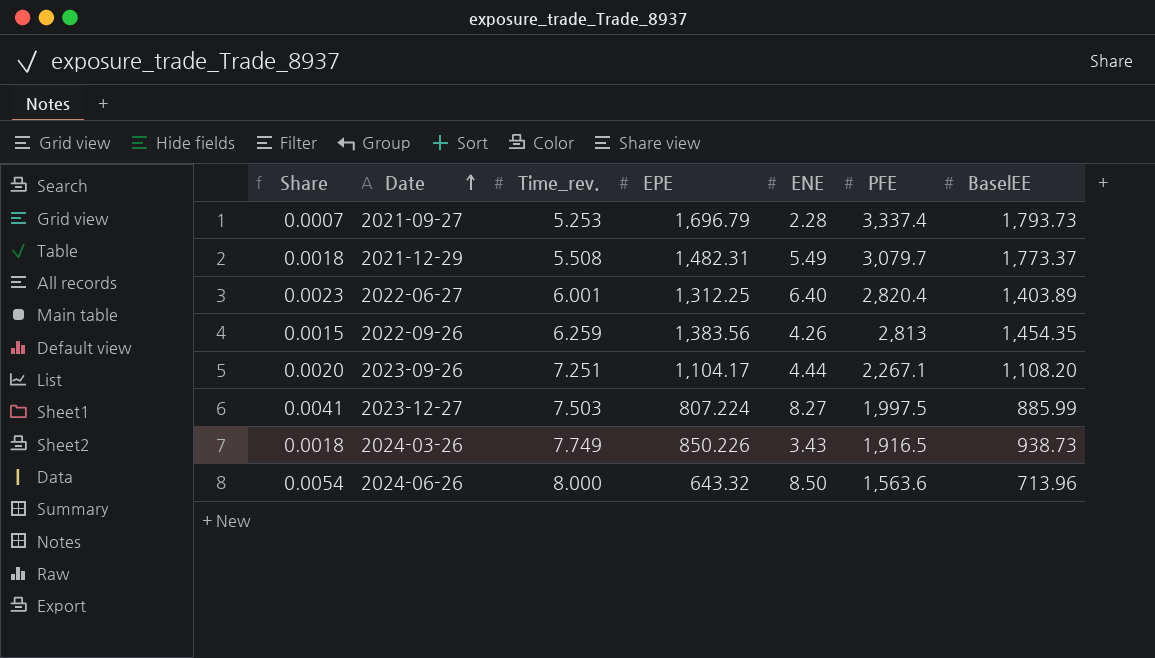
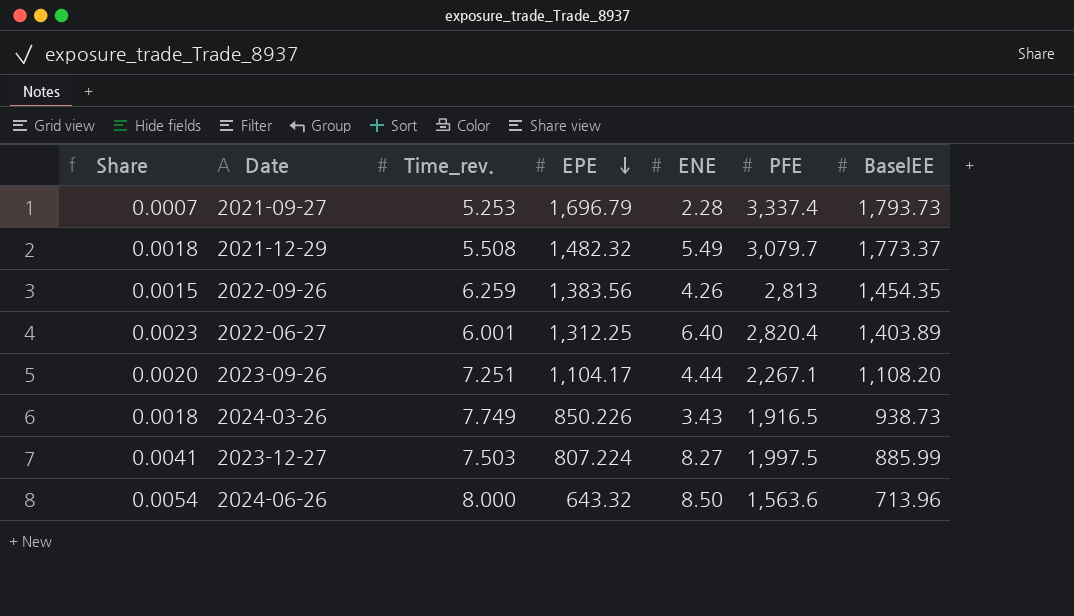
row order: Date ascending -> EPE descending
2021-12-29 | EPE: 1,482.31 -> 1,482.32

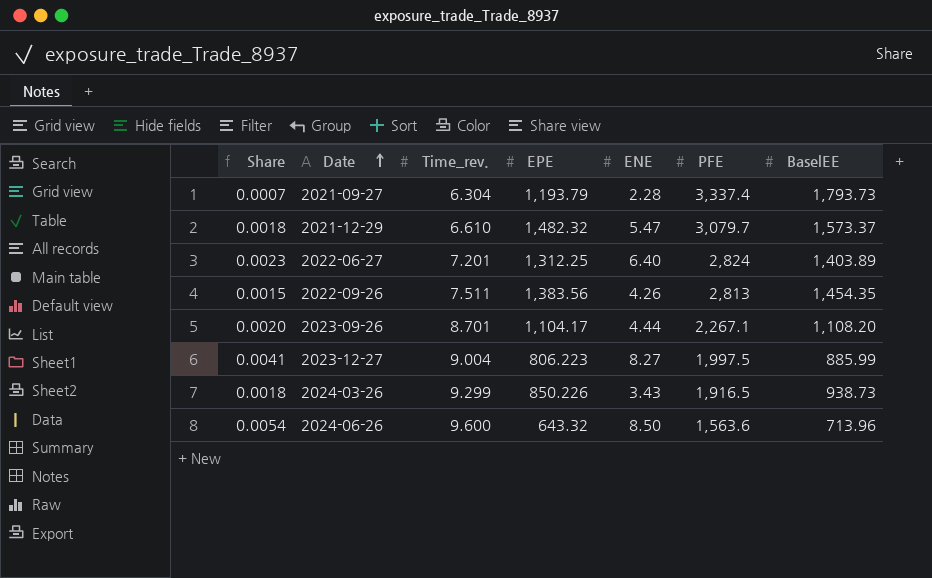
row order: EPE descending -> Date ascending
2021-09-27 | Time_rev.: 5.253 -> 6.304
2021-09-27 | EPE: 1,696.79 -> 1,193.79
2021-12-29 | Time_rev.: 5.508 -> 6.610
2021-12-29 | ENE: 5.49 -> 5.47
2021-12-29 | BaselEE: 1,773.37 -> 1,573.37
2022-06-27 | Time_rev.: 6.001 -> 7.201
2022-06-27 | PFE: 2,820.4 -> 2,824
2022-09-26 | Time_rev.: 6.259 -> 7.511
2023-09-26 | Time_rev.: 7.251 -> 8.701
2023-12-27 | Time_rev.: 7.503 -> 9.004
2023-12-27 | EPE: 807.224 -> 806.223
2024-03-26 | Time_rev.: 7.749 -> 9.299
2024-06-26 | Time_rev.: 8.000 -> 9.600

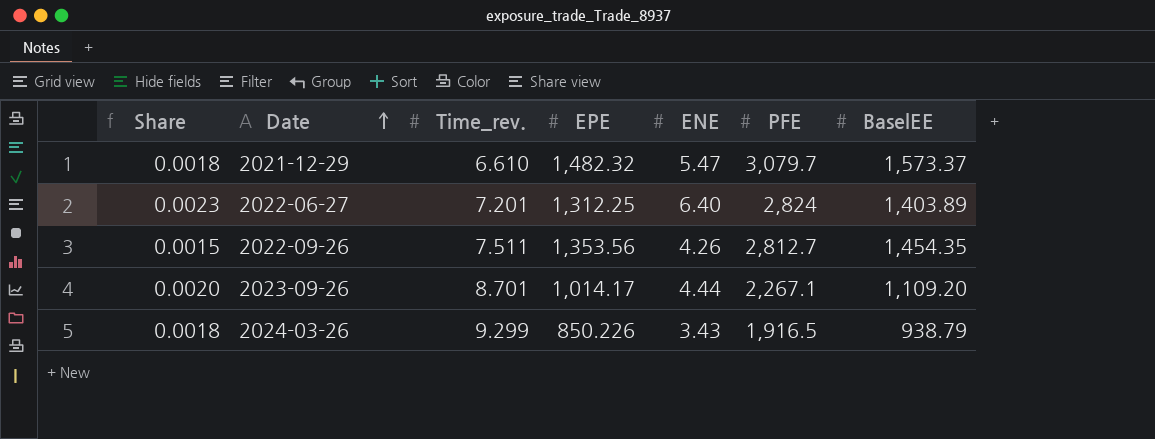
row 2021-09-27: 0.0007 | 6.304 | 1,193.79 | 2.28 | 3,337.4 | 1,793.73 -> none
row 2023-12-27: 0.0041 | 9.004 | 806.223 | 8.27 | 1,997.5 | 885.99 -> none
row 2024-06-26: 0.0054 | 9.600 | 643.32 | 8.50 | 1,563.6 | 713.96 -> none
2022-09-26 | EPE: 1,383.56 -> 1,353.56
2022-09-26 | PFE: 2,813 -> 2,812.7
2023-09-26 | EPE: 1,104.17 -> 1,014.17
2023-09-26 | BaselEE: 1,108.20 -> 1,109.20
2024-03-26 | BaselEE: 938.73 -> 938.79

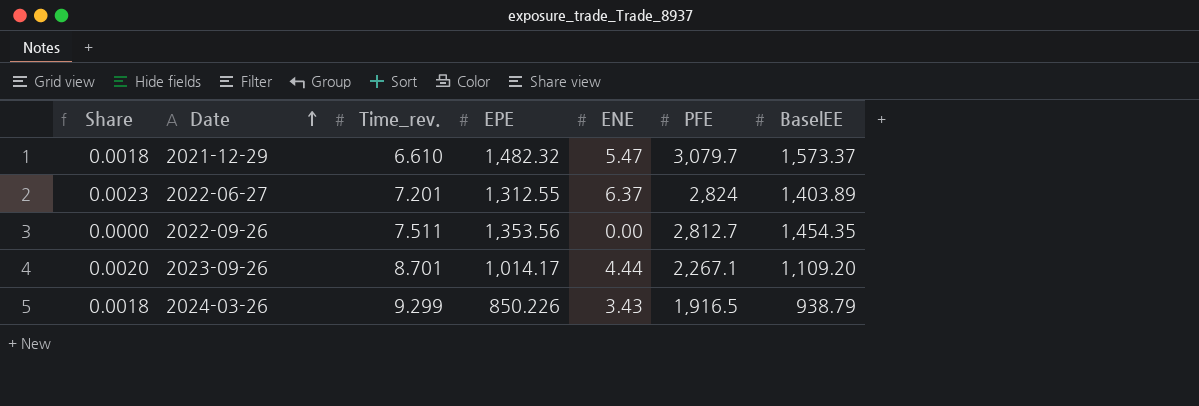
2022-06-27 | EPE: 1,312.25 -> 1,312.55
2022-06-27 | ENE: 6.40 -> 6.37
2022-09-26 | Share: 0.0015 -> 0.0000
2022-09-26 | ENE: 4.26 -> 0.00

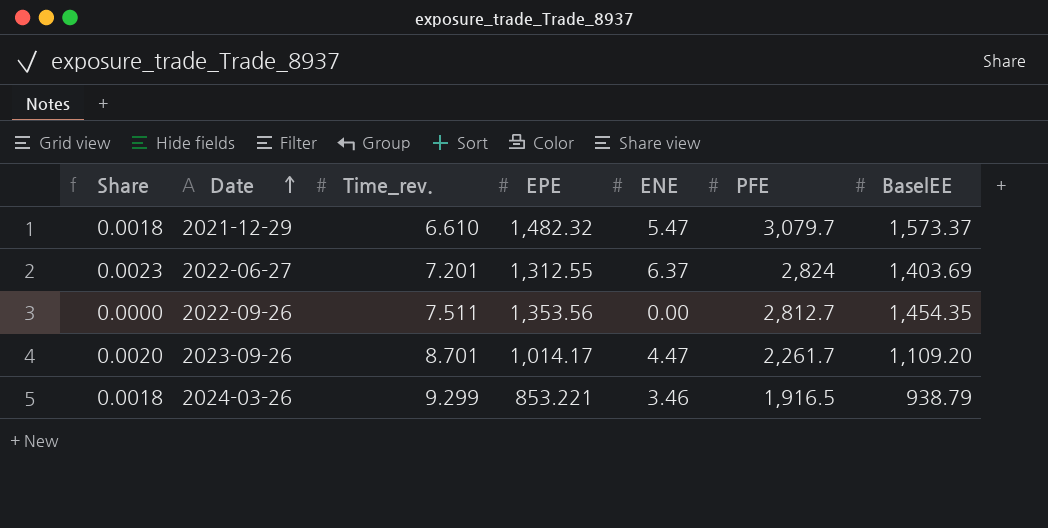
2022-06-27 | BaselEE: 1,403.89 -> 1,403.69
2023-09-26 | ENE: 4.44 -> 4.47
2023-09-26 | PFE: 2,267.1 -> 2,261.7
2024-03-26 | EPE: 850.226 -> 853.221
2024-03-26 | ENE: 3.43 -> 3.46

